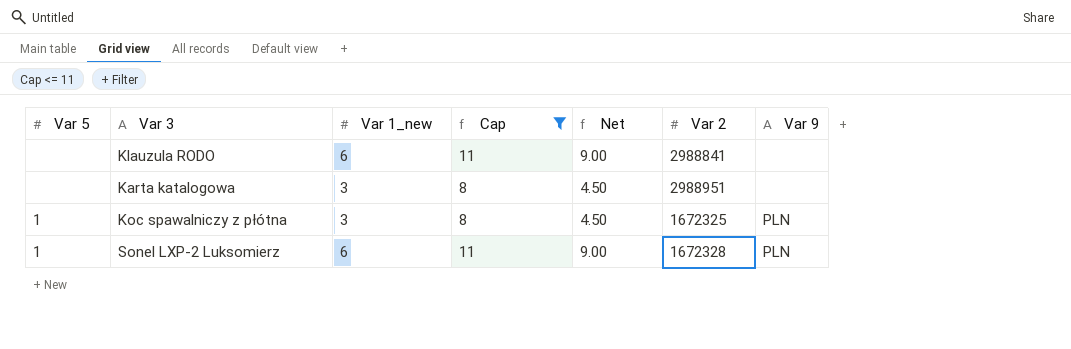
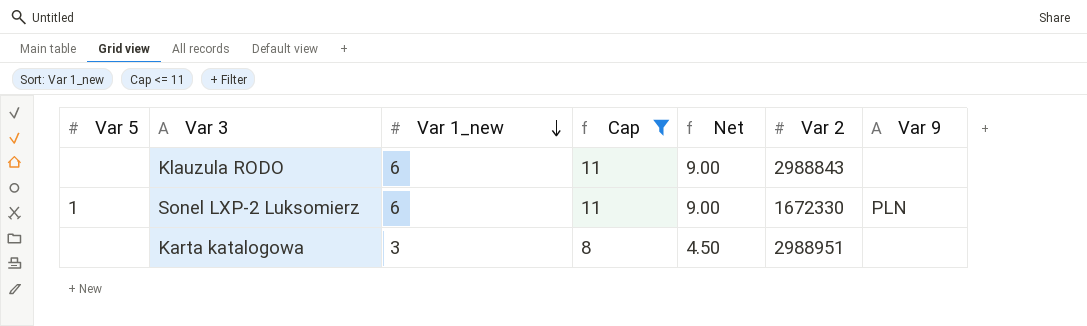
row order: none -> Var 1_new descending
row Koc spawalniczy z płótna: 1 | 3 | 8 | 4.50 | 1672325 | PLN -> none
Klauzula RODO | Var 2: 2988841 -> 2988843
Sonel LXP-2 Luksomierz | Var 2: 1672328 -> 1672330

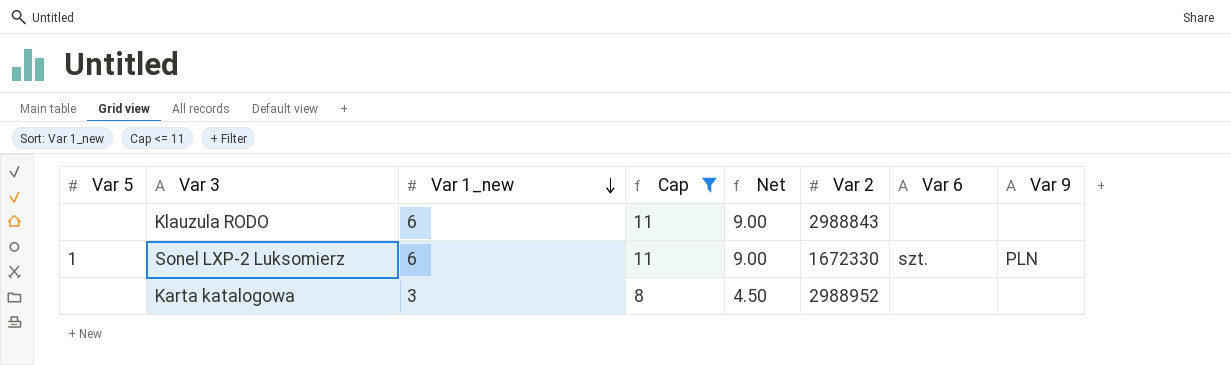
column Var 6 | position: none -> 7
Karta katalogowa | Var 2: 2988951 -> 2988952

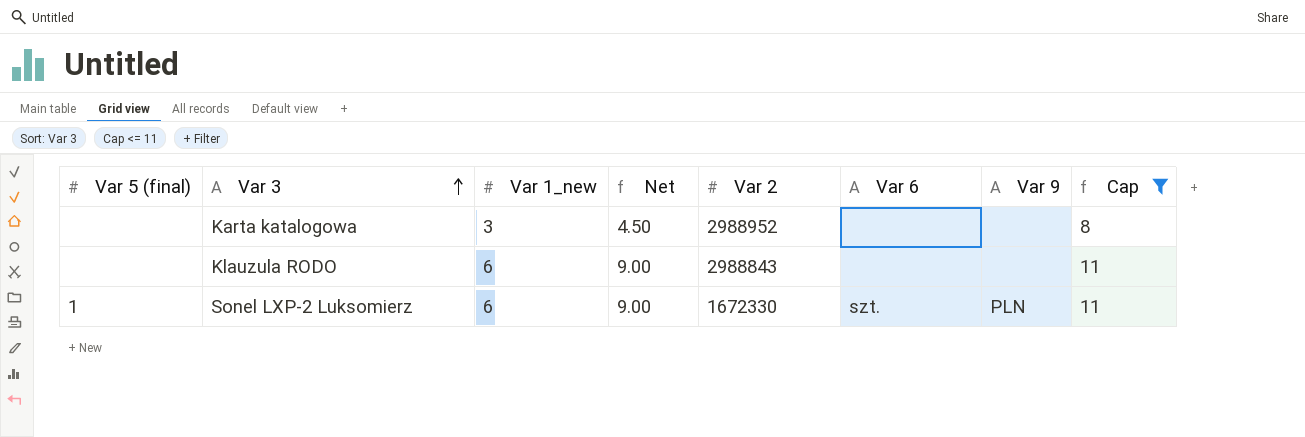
row order: Var 1_new descending -> Var 3 ascending
column name: Var 5 -> Var 5 (final)
column Cap | position: 4 -> 8

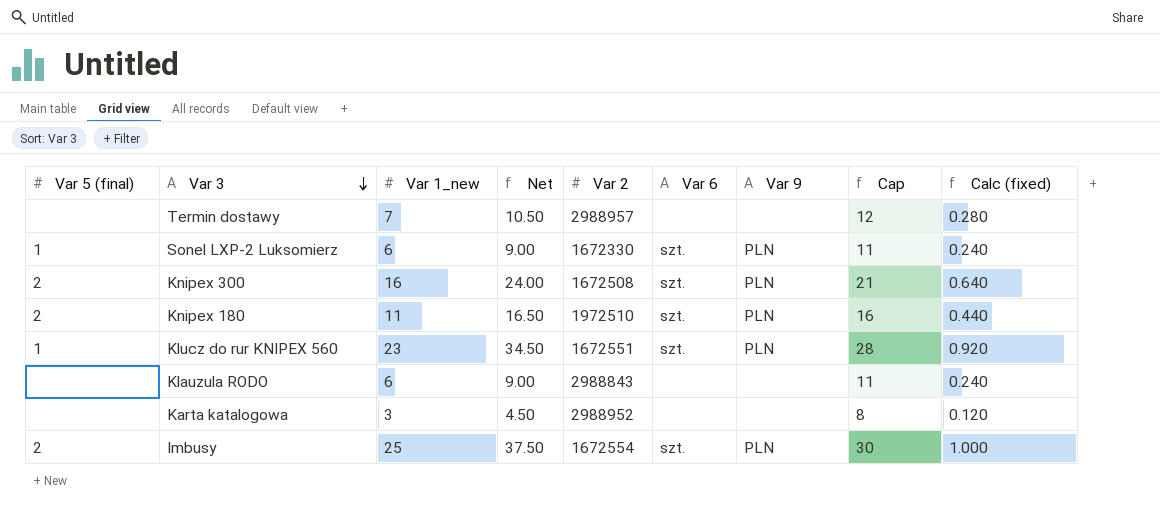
filter: Cap <= 11 -> none
row order: Var 3 ascending -> Var 3 descending
column Calc (fixed) | formula: none -> [Var 1_new] * 0.04

